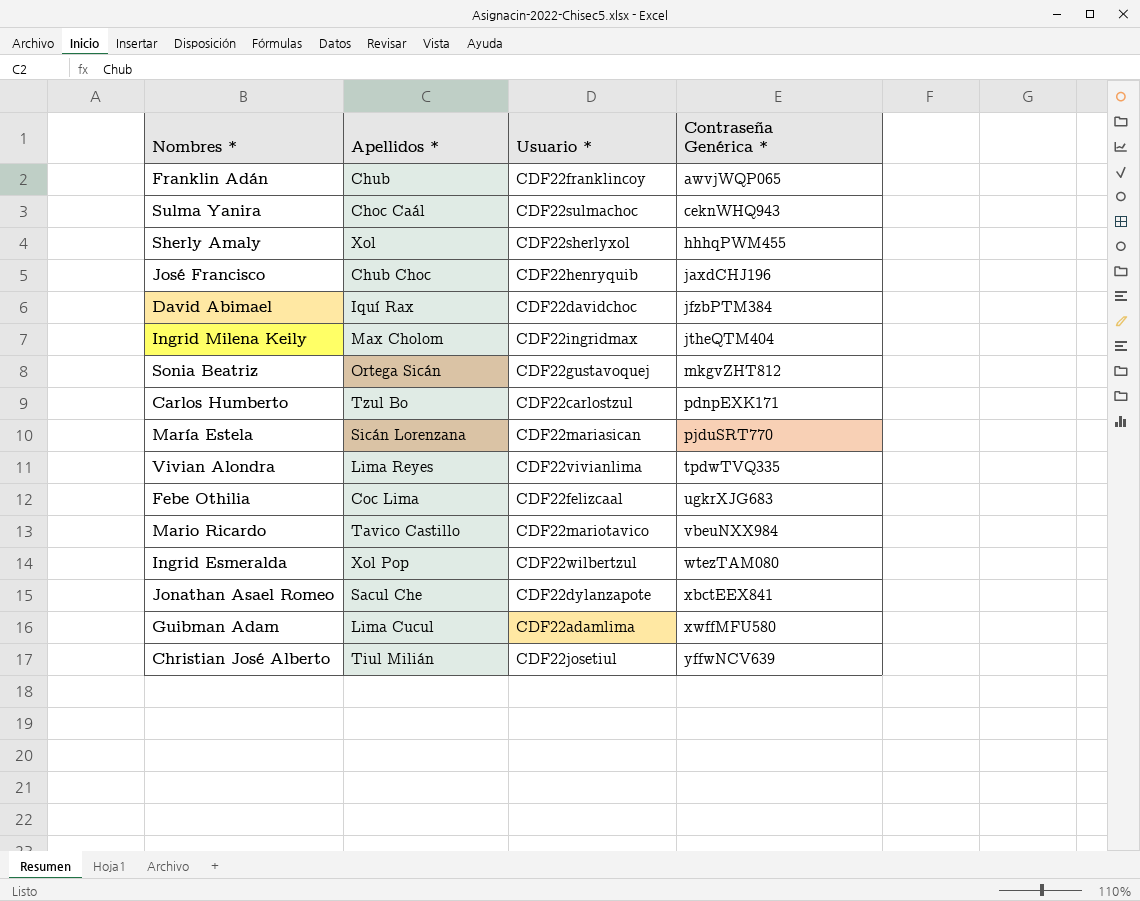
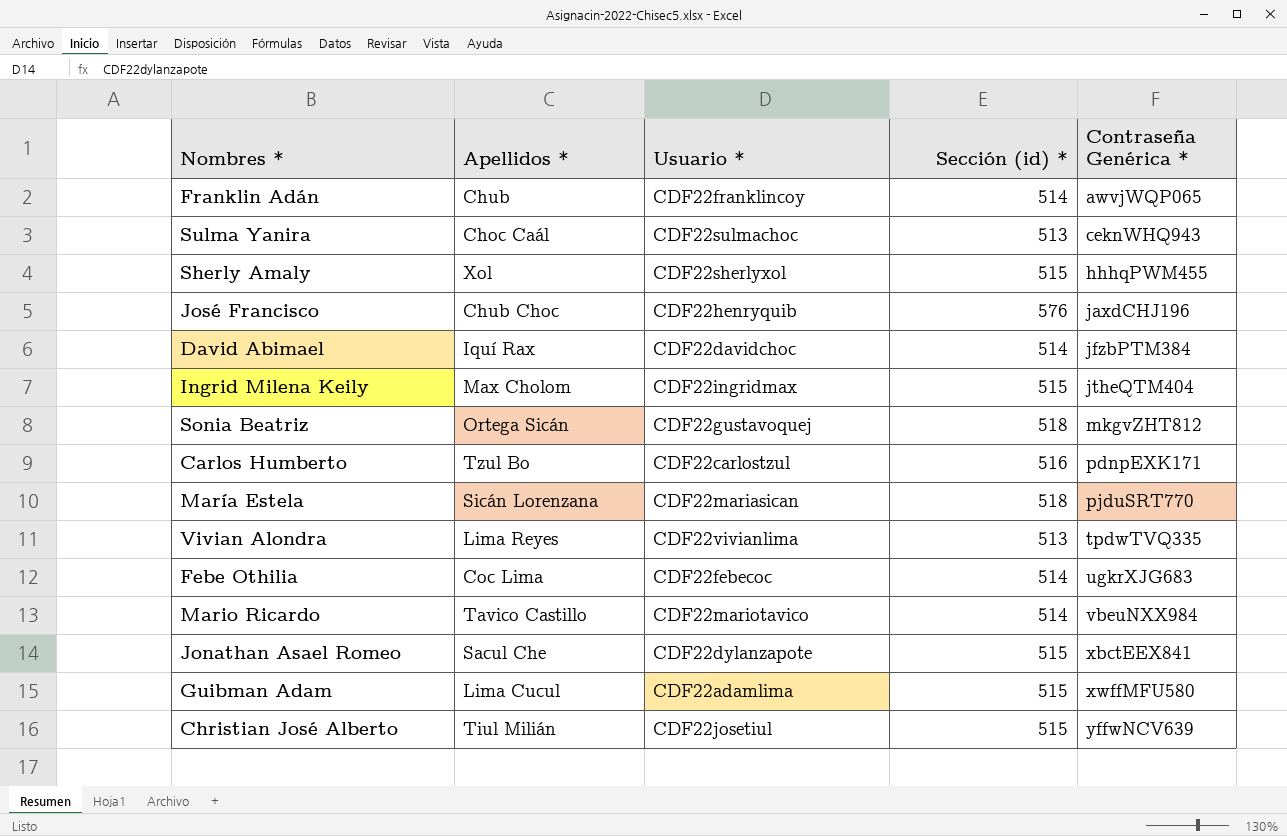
column Sección (id) * | position: none -> 4
row Ingrid Esmeralda: Xol Pop | CDF22wilbertzul | wtezTAM080 -> none
Febe Othilia | Usuario *: CDF22felizcaal -> CDF22febecoc

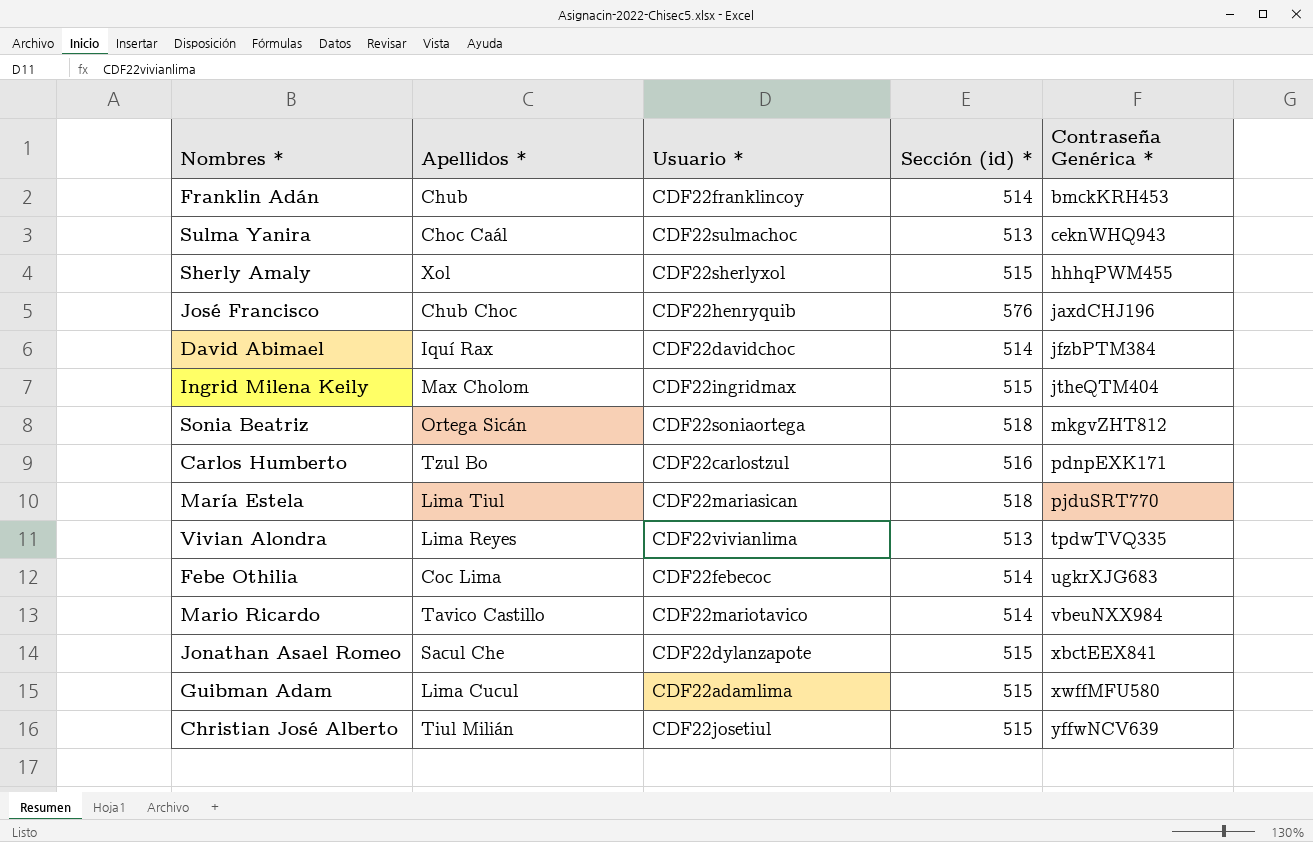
Franklin Adán | Contraseña Genérica *: awvjWQP065 -> bmckKRH453
Sonia Beatriz | Usuario *: CDF22gustavoquej -> CDF22soniaortega
María Estela | Apellidos *: Sicán Lorenzana -> Lima Tiul

